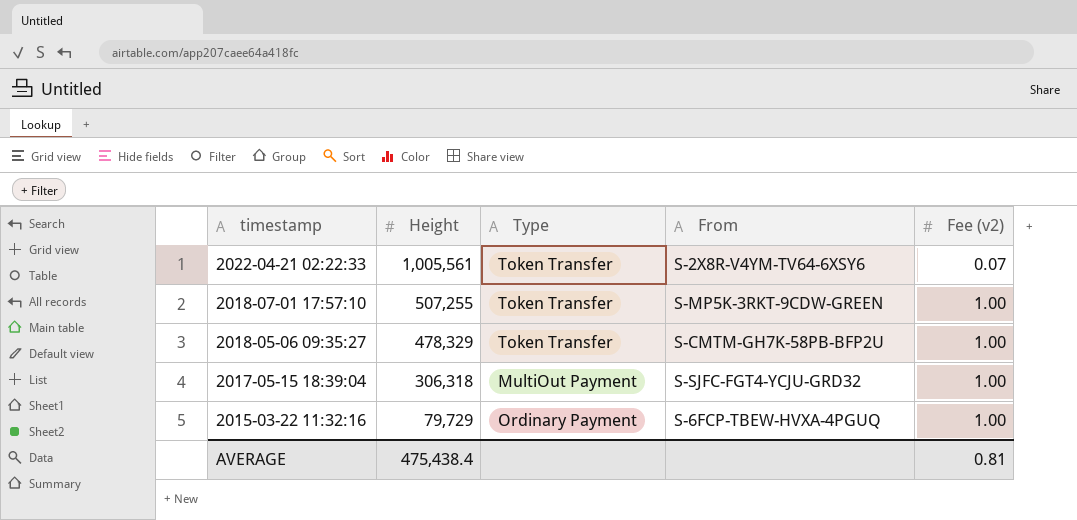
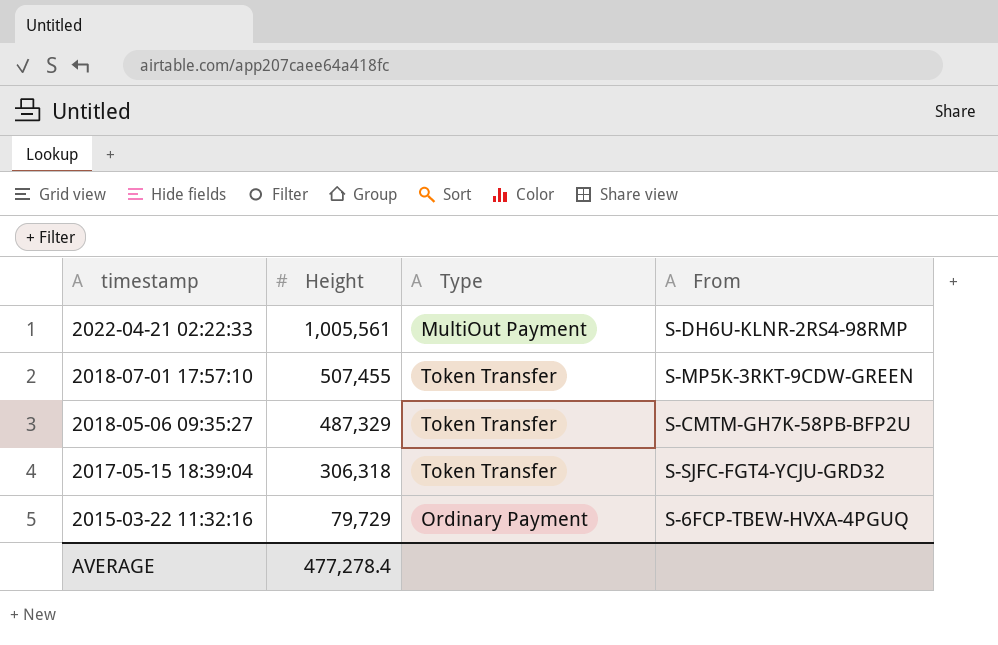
column Fee (v2) | position: 5 -> none
2022-04-21 02:22:33 | Type: Token Transfer -> MultiOut Payment
2022-04-21 02:22:33 | From: S-2X8R-V4YM-TV64-6XSY6 -> S-DH6U-KLNR-2RS4-98RMP
2018-07-01 17:57:10 | Height: 507,255 -> 507,455
2018-05-06 09:35:27 | Height: 478,329 -> 487,329
2017-05-15 18:39:04 | Type: MultiOut Payment -> Token Transfer
AVERAGE | Height: 475,438.4 -> 477,278.4

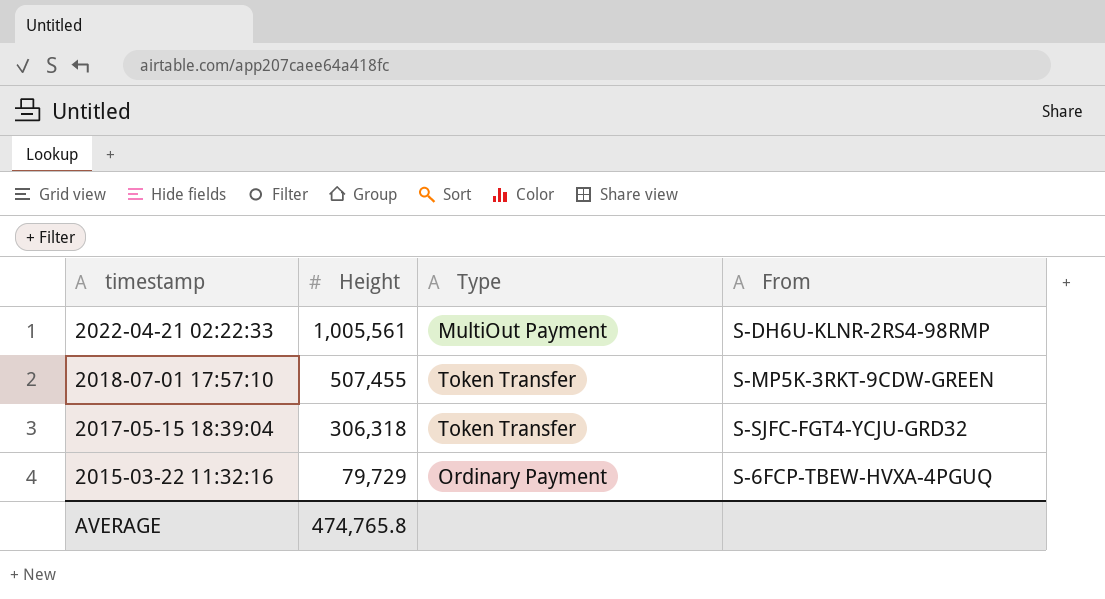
row 2018-05-06 09:35:27: 487,329 | Token Transfer | S-CMTM-GH7K-58PB-BFP2U -> none
AVERAGE | Height: 477,278.4 -> 474,765.8

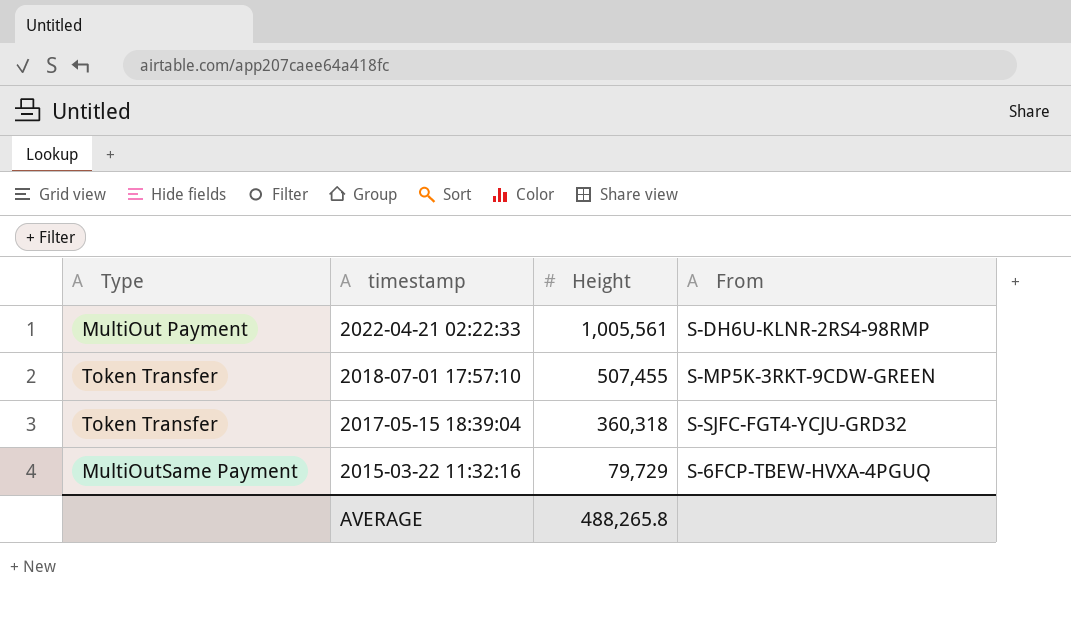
column Type | position: 3 -> 1
2017-05-15 18:39:04 | Height: 306,318 -> 360,318
2015-03-22 11:32:16 | Type: Ordinary Payment -> MultiOutSame Payment
AVERAGE | Height: 474,765.8 -> 488,265.8

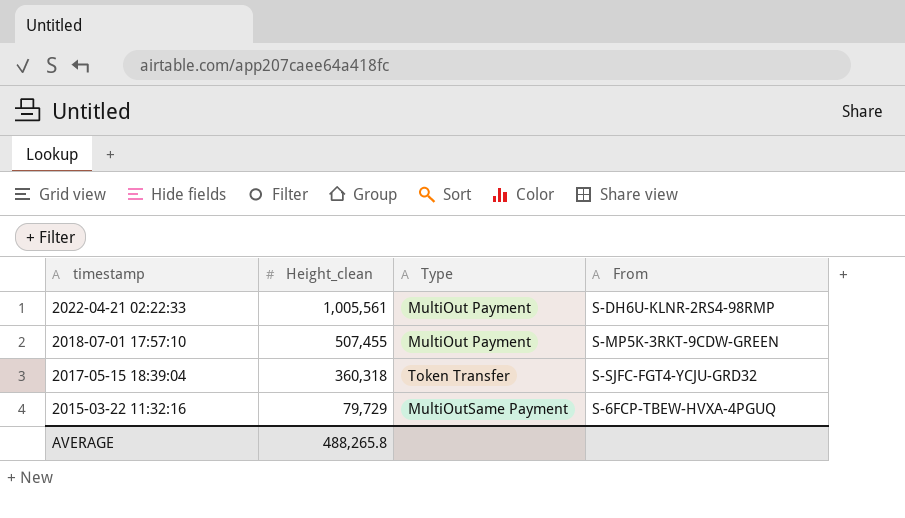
column name: Height -> Height_clean
column Type | position: 1 -> 3
2018-07-01 17:57:10 | Type: Token Transfer -> MultiOut Payment

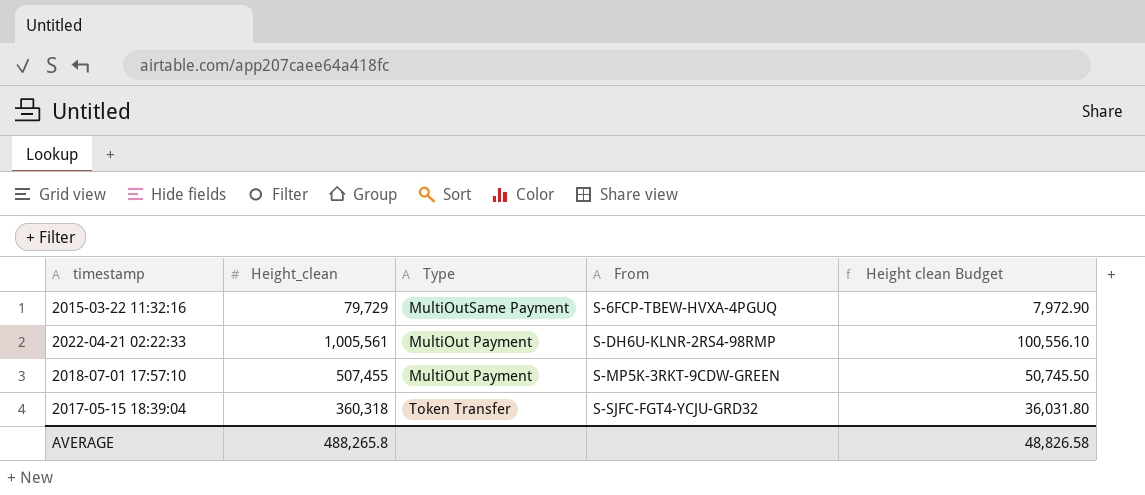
row order: timestamp descending -> From ascending
column Height clean Budget | formula: none -> [Height_clean] * 0.1

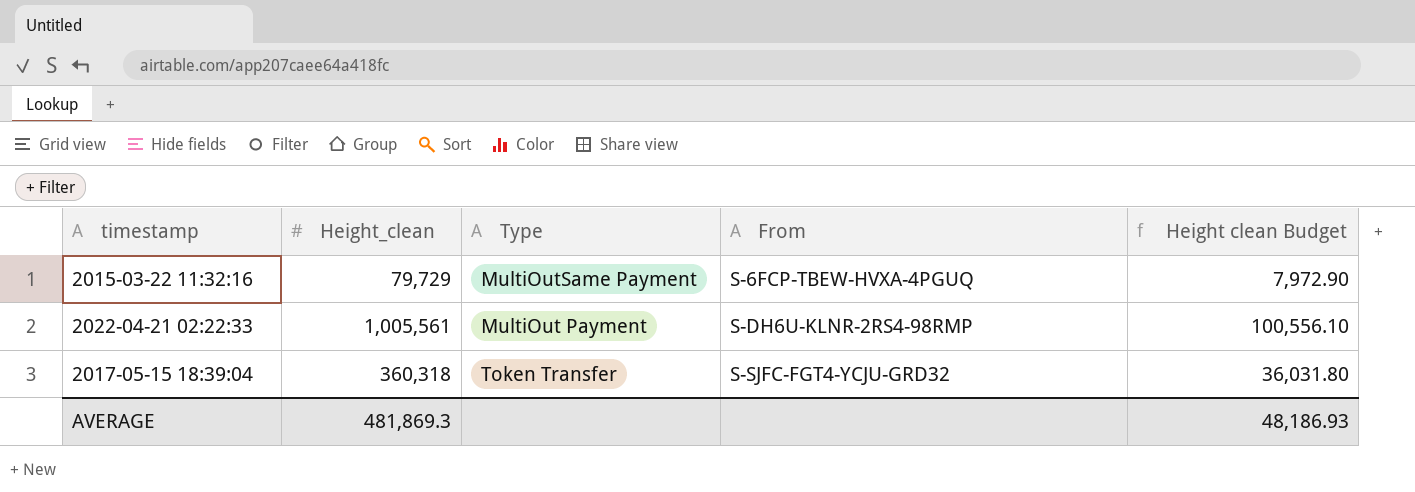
row 2018-07-01 17:57:10: 507,455 | MultiOut Payment | S-MP5K-3RKT-9CDW-GREEN | 50,745.50 -> none
AVERAGE | Height_clean: 488,265.8 -> 481,869.3
AVERAGE | Height clean Budget: 48,826.58 -> 48,186.93

